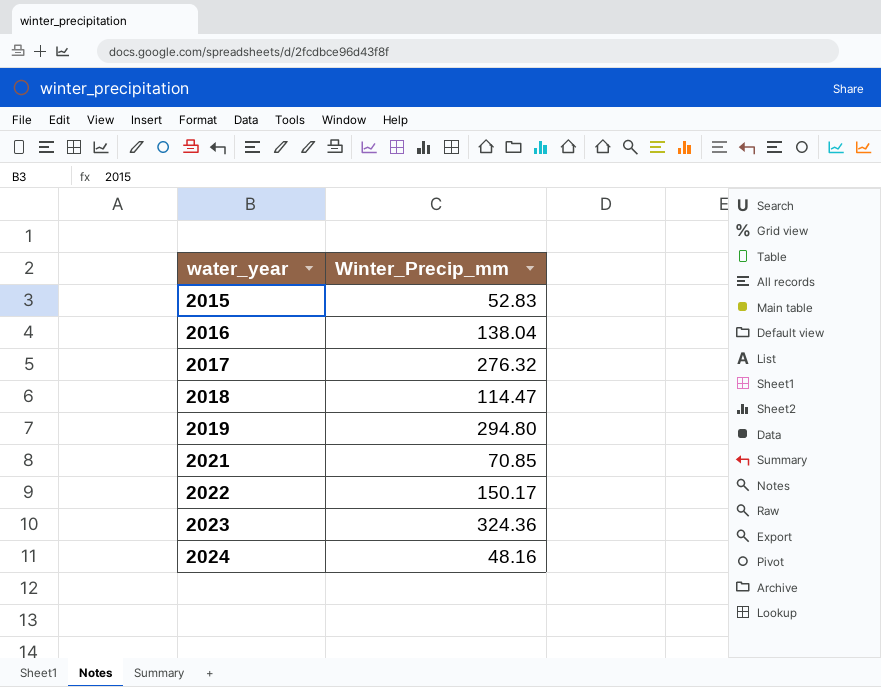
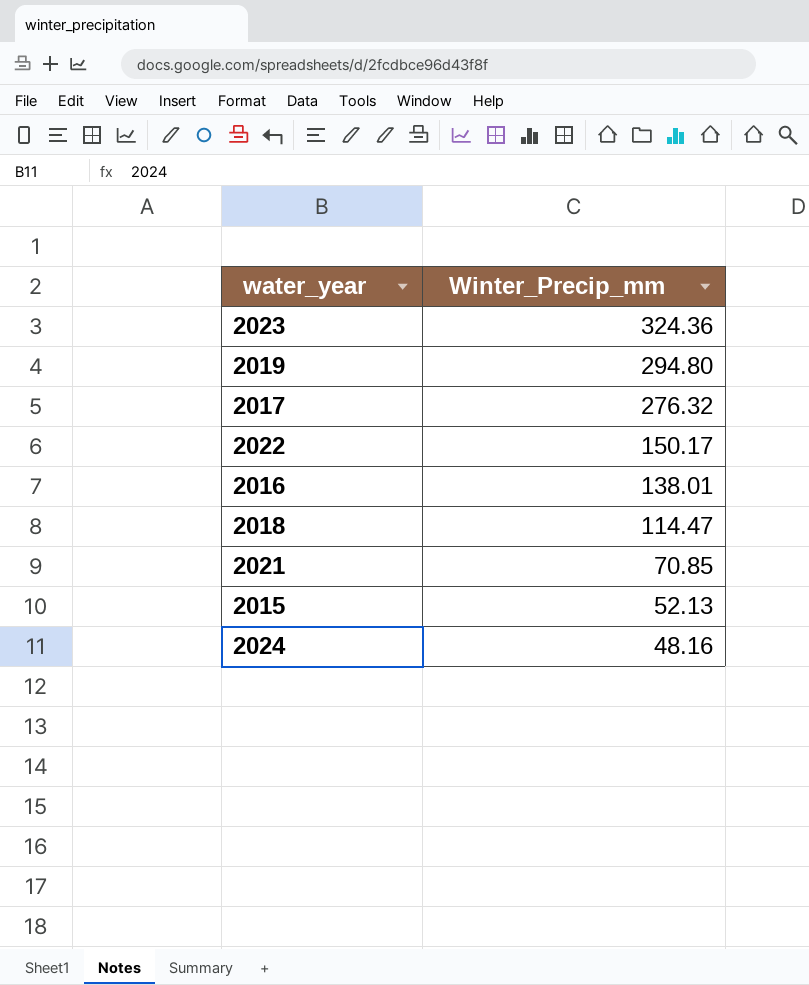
row order: water_year ascending -> Winter_Precip_mm descending
2016 | Winter_Precip_mm: 138.04 -> 138.01
2015 | Winter_Precip_mm: 52.83 -> 52.13

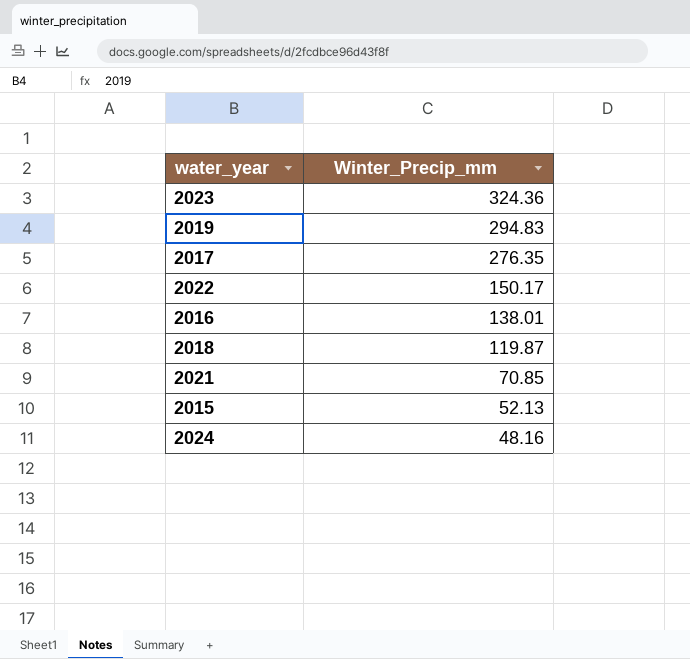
2019 | Winter_Precip_mm: 294.80 -> 294.83
2017 | Winter_Precip_mm: 276.32 -> 276.35
2018 | Winter_Precip_mm: 114.47 -> 119.87

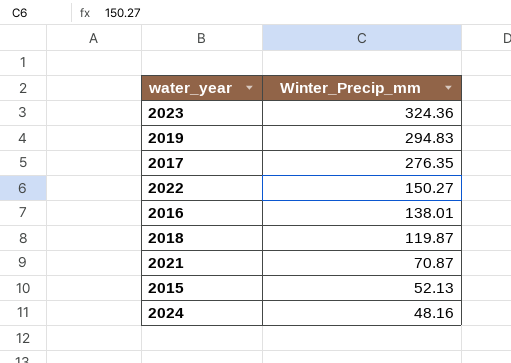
2022 | Winter_Precip_mm: 150.17 -> 150.27
2021 | Winter_Precip_mm: 70.85 -> 70.87

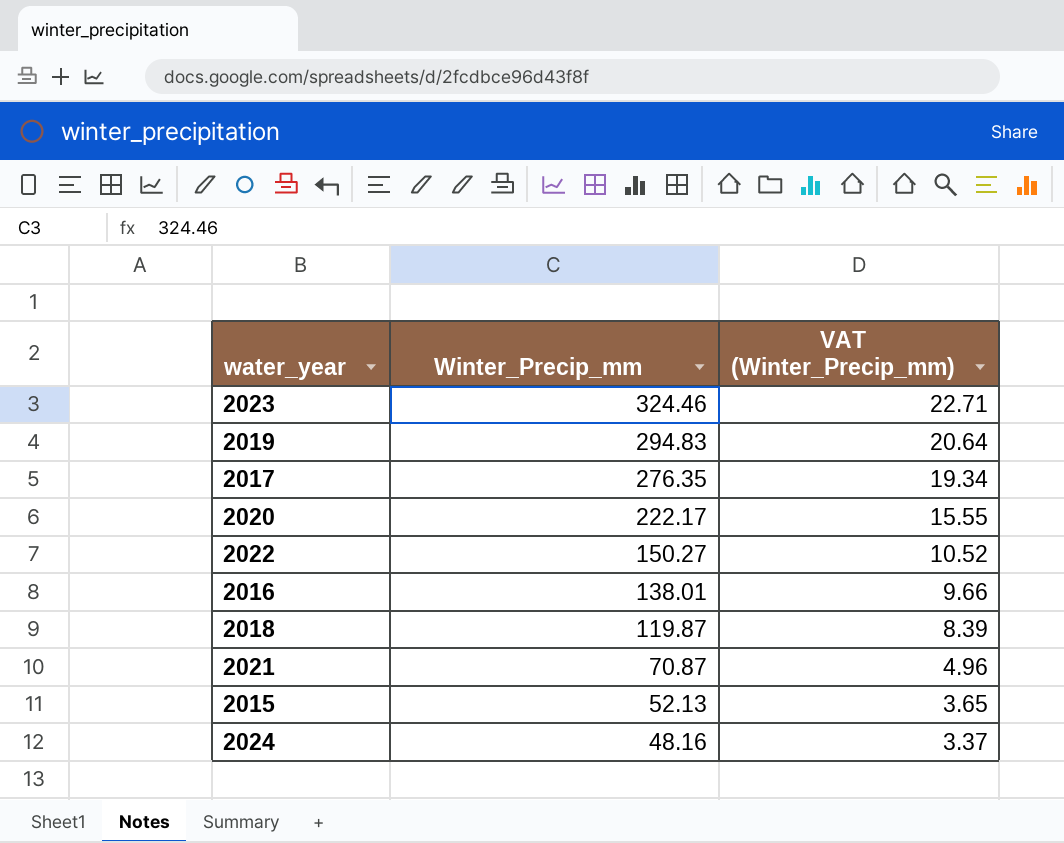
column VAT (Winter_Precip_mm) | formula: none -> [Winter_Precip_mm] * 0.07
2023 | Winter_Precip_mm: 324.36 -> 324.46
row 2020: none -> 222.17 | 15.55

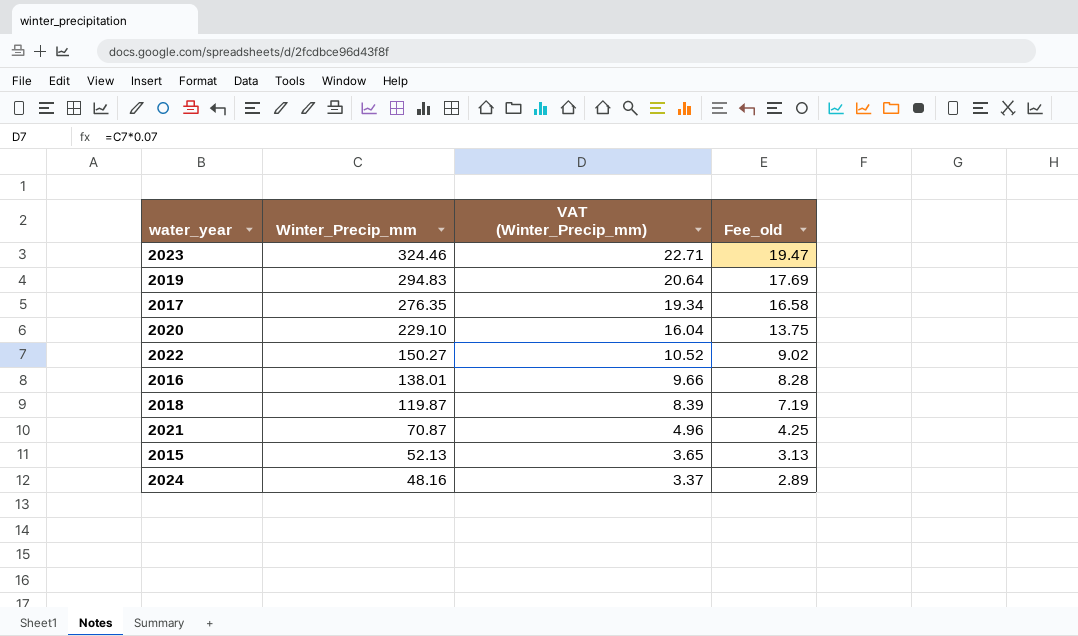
column Fee_old | formula: none -> [Winter_Precip_mm] * 0.06
2020 | Winter_Precip_mm: 222.17 -> 229.10
2020 | VAT (Winter_Precip_mm): 15.55 -> 16.04

